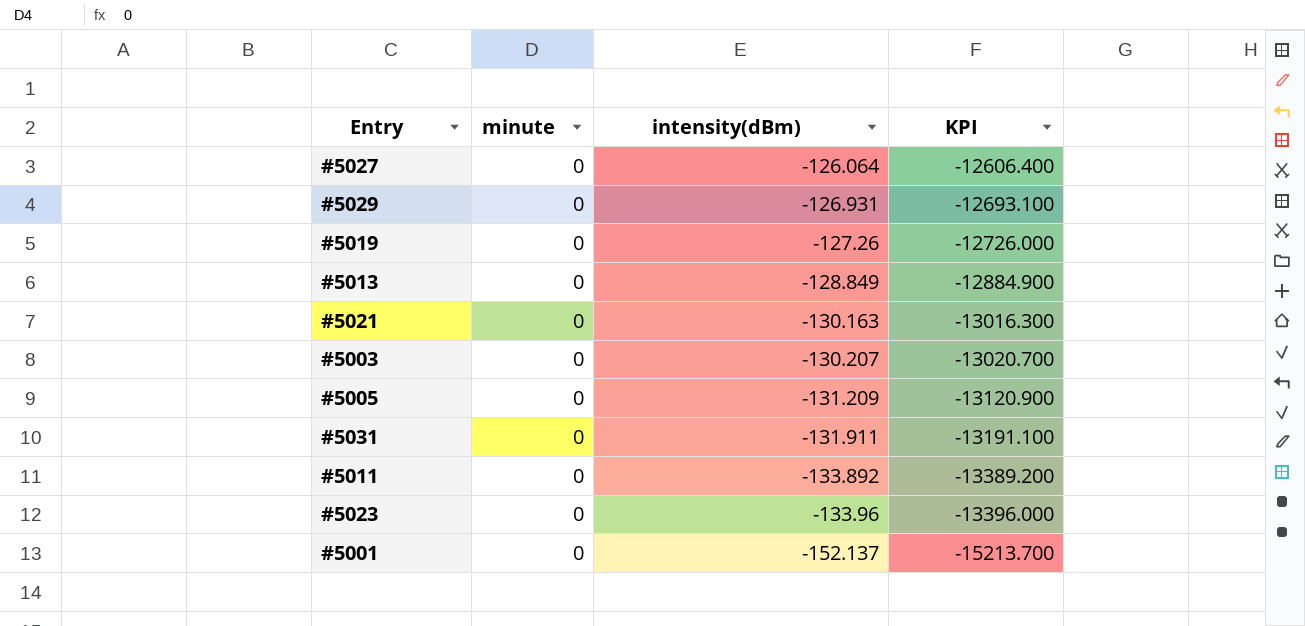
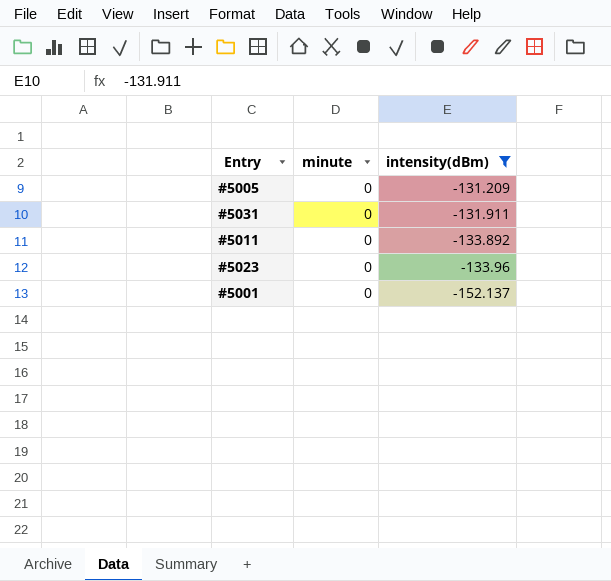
filter: none -> intensity(dBm) <= -131.209
column KPI | formula: [intensity(dBm)] * 100 -> none

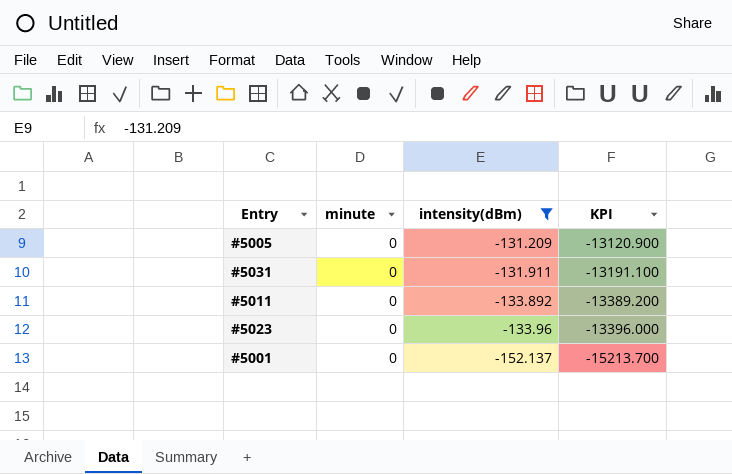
column KPI | formula: none -> [intensity(dBm)] * 100

